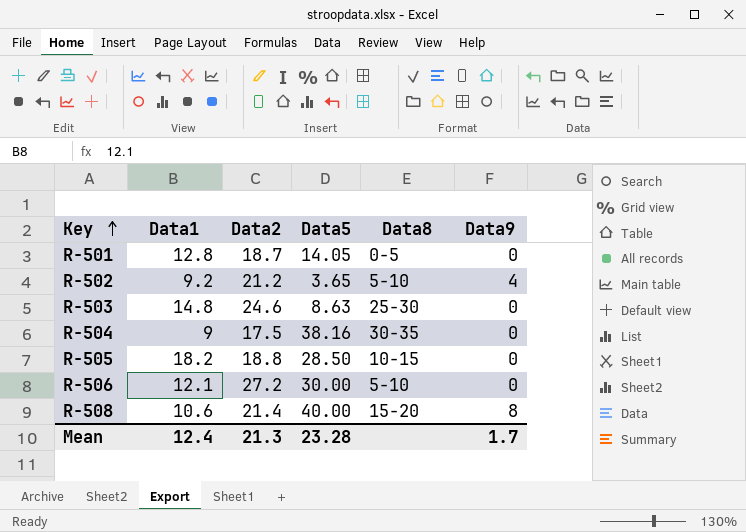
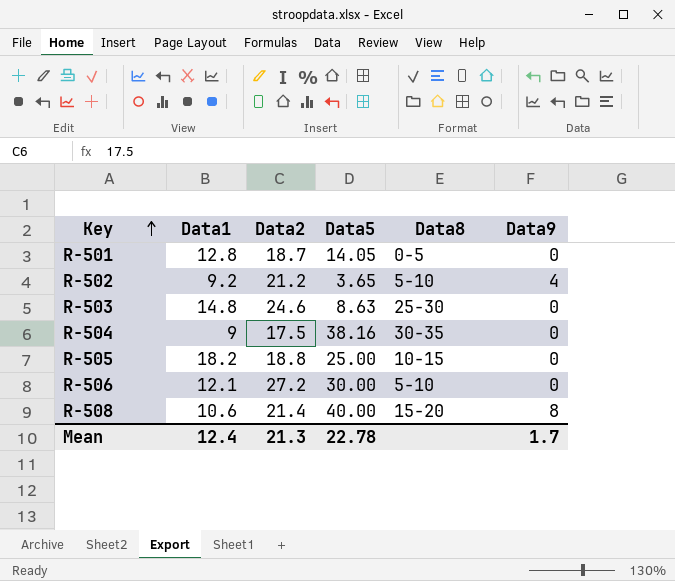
R-505 | Data5: 28.50 -> 25.00
Mean | Data5: 23.28 -> 22.78

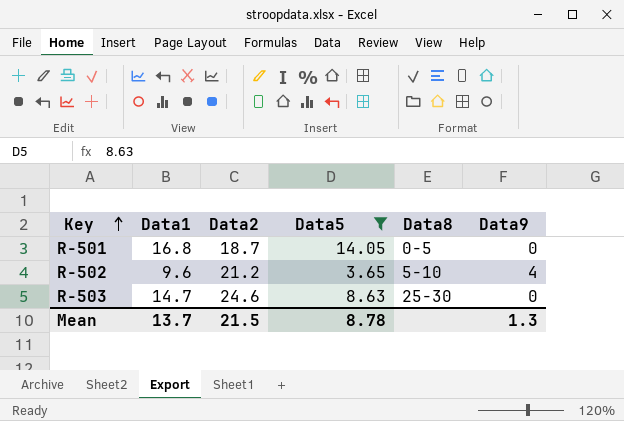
filter: none -> Data5 <= 14.05
R-501 | Data1: 12.8 -> 16.8
R-502 | Data1: 9.2 -> 9.6
R-503 | Data1: 14.8 -> 14.7
Mean | Data1: 12.4 -> 13.7
Mean | Data2: 21.3 -> 21.5
Mean | Data5: 22.78 -> 8.78
Mean | Data9: 1.7 -> 1.3

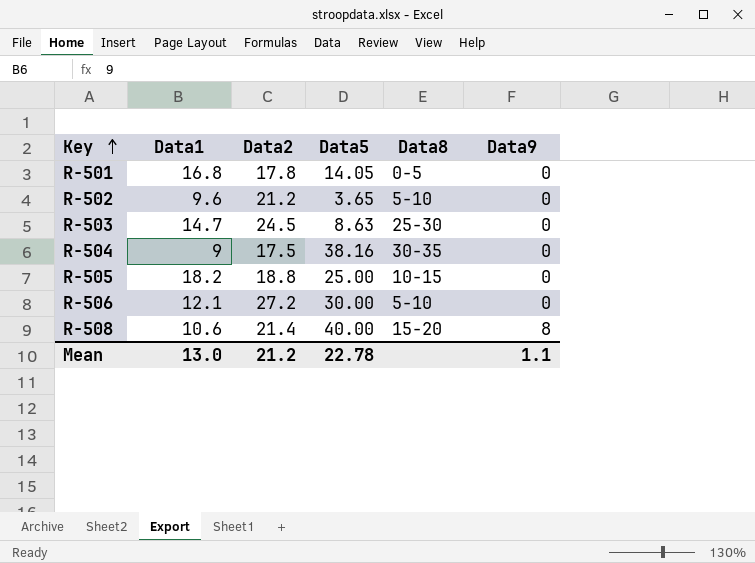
filter: Data5 <= 14.05 -> none
R-501 | Data2: 18.7 -> 17.8
R-502 | Data9: 4 -> 0
R-503 | Data2: 24.6 -> 24.5
Mean | Data1: 13.7 -> 13.0
Mean | Data2: 21.5 -> 21.2
Mean | Data5: 8.78 -> 22.78
Mean | Data9: 1.3 -> 1.1

